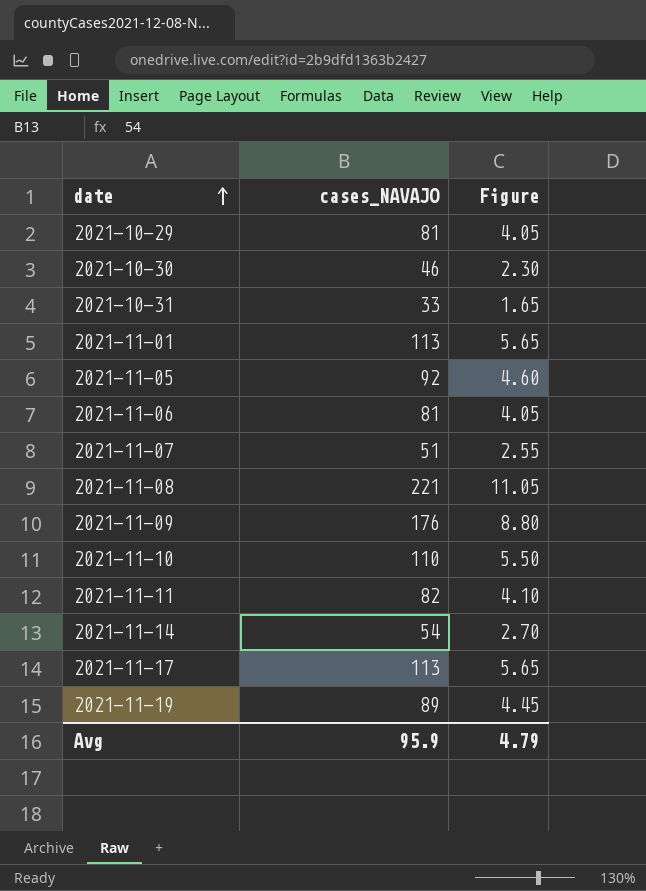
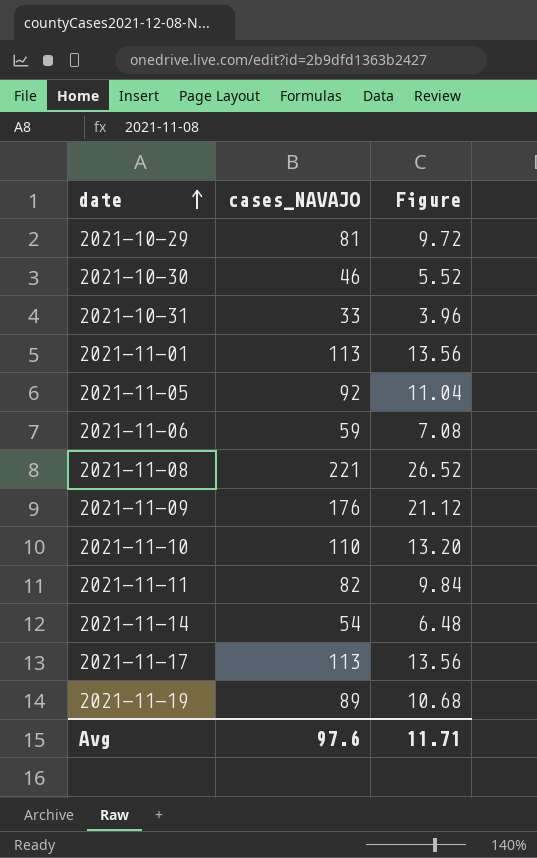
column Figure | formula: [cases_NAVAJO] * 0.05 -> [cases_NAVAJO] * 0.12
row 2021-11-07: 51 | 2.55 -> none
2021-11-06 | cases_NAVAJO: 81 -> 59
Avg | cases_NAVAJO: 95.9 -> 97.6
Avg | Figure: 4.79 -> 11.71

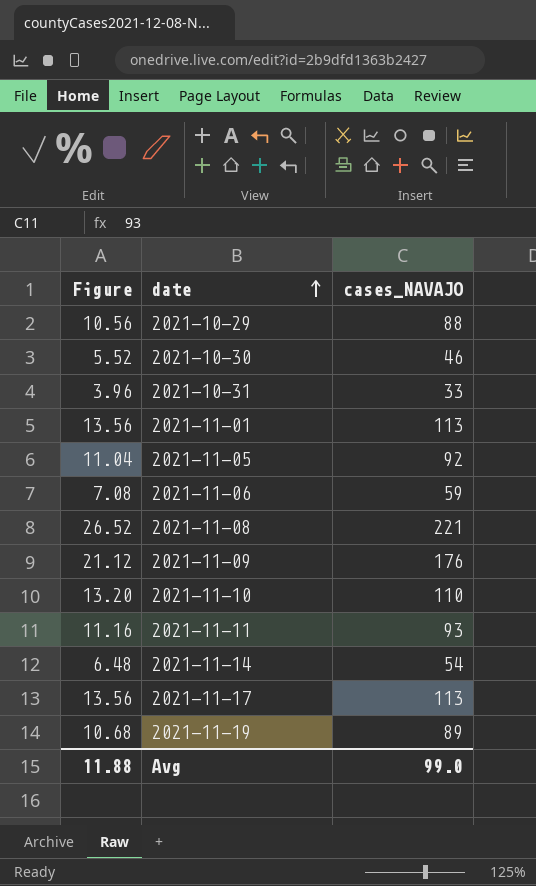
column Figure | position: 3 -> 1
2021-10-29 | Figure: 9.72 -> 10.56
2021-10-29 | cases_NAVAJO: 81 -> 88
2021-11-11 | Figure: 9.84 -> 11.16
2021-11-11 | cases_NAVAJO: 82 -> 93
Avg | Figure: 11.71 -> 11.88
Avg | cases_NAVAJO: 97.6 -> 99.0

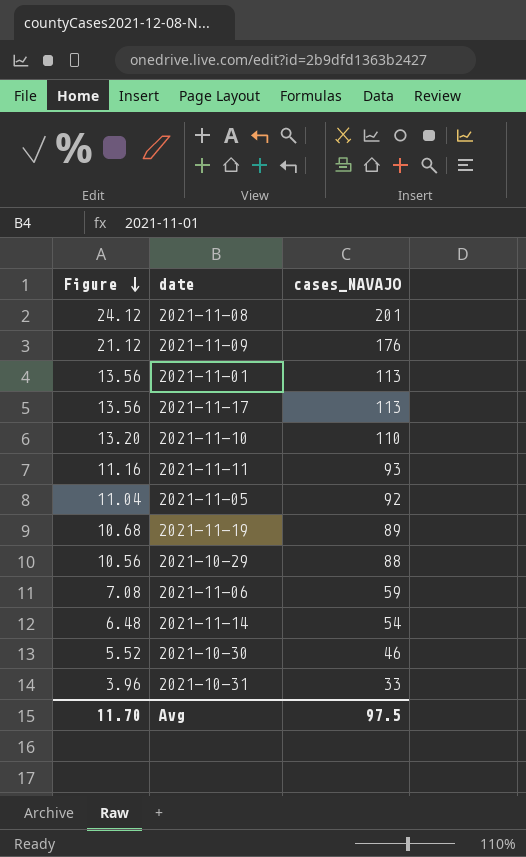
row order: date ascending -> Figure descending
2021-11-08 | Figure: 26.52 -> 24.12
2021-11-08 | cases_NAVAJO: 221 -> 201
Avg | Figure: 11.88 -> 11.70
Avg | cases_NAVAJO: 99.0 -> 97.5

